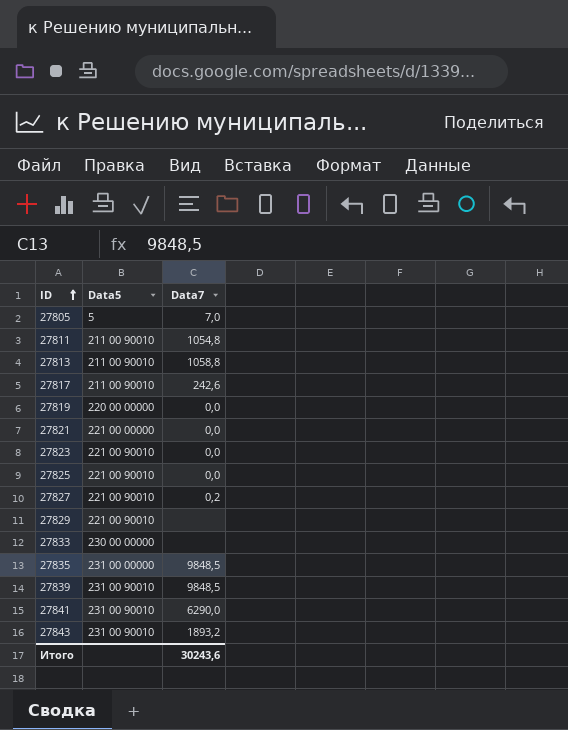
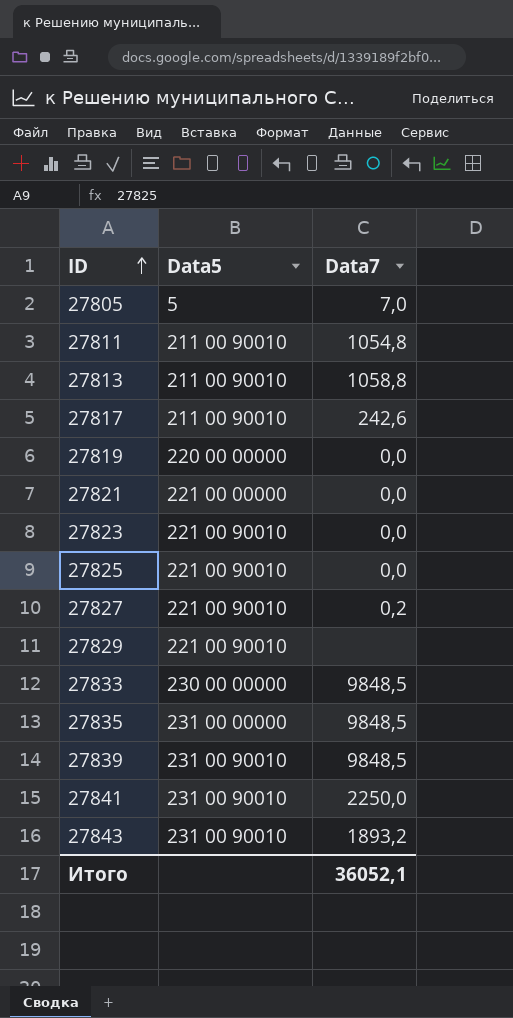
27833 | Data7: none -> 9848,5
27841 | Data7: 6290,0 -> 2250,0
Итого | Data7: 30243,6 -> 36052,1

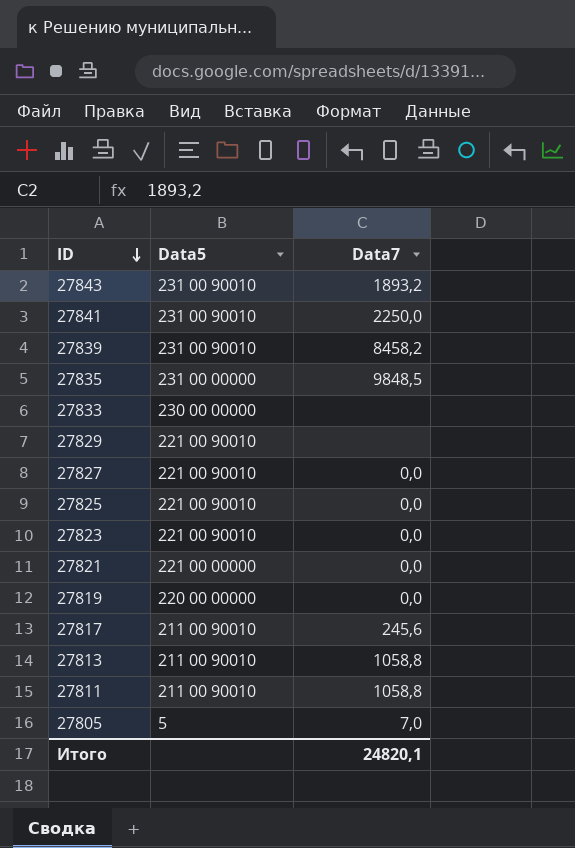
row order: ID ascending -> ID descending
27839 | Data7: 9848,5 -> 8458,2
27833 | Data7: 9848,5 -> none
27827 | Data7: 0,2 -> 0,0
27817 | Data7: 242,6 -> 245,6
27811 | Data7: 1054,8 -> 1058,8
Итого | Data7: 36052,1 -> 24820,1

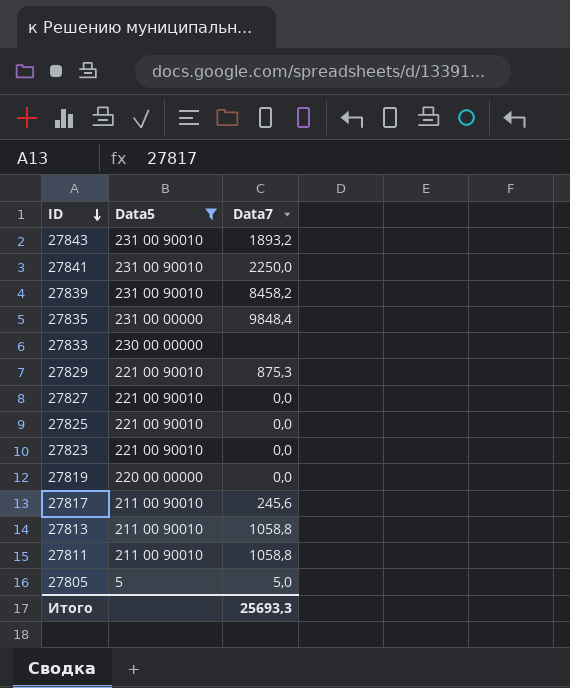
filter: none -> Data5 != 221 00 00000
27835 | Data7: 9848,5 -> 9848,4
27829 | Data7: none -> 875,3
27805 | Data7: 7,0 -> 5,0
Итого | Data7: 24820,1 -> 25693,3

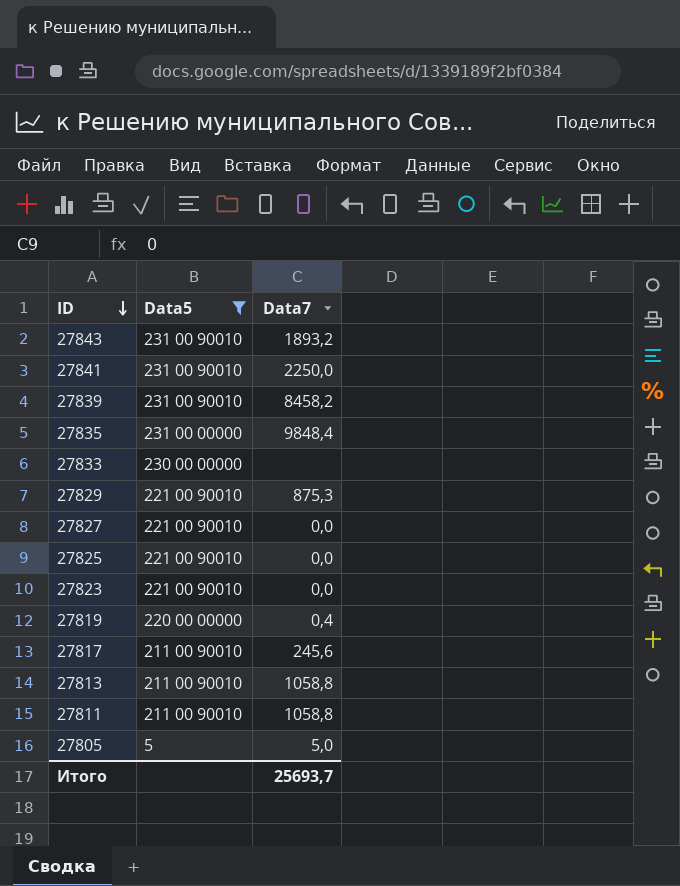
27819 | Data7: 0,0 -> 0,4
Итого | Data7: 25693,3 -> 25693,7

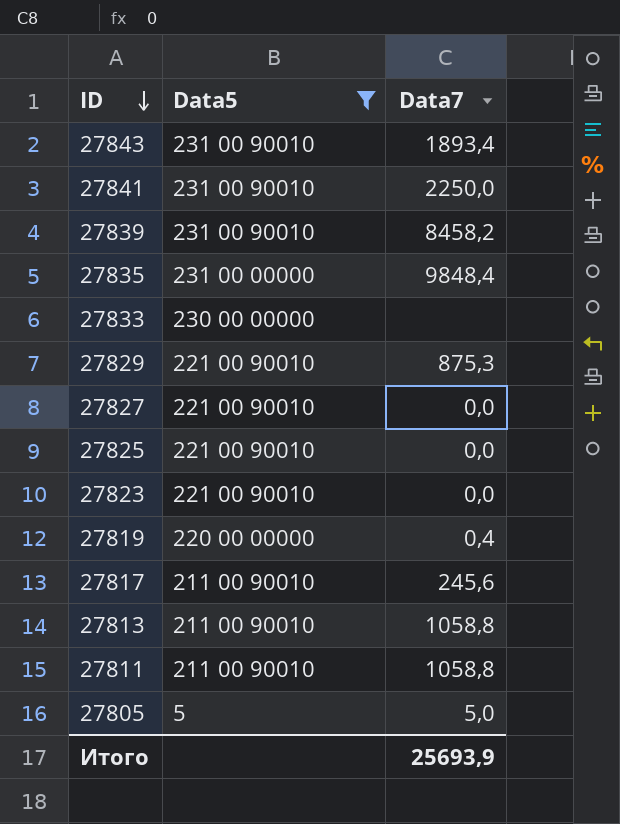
27843 | Data7: 1893,2 -> 1893,4
Итого | Data7: 25693,7 -> 25693,9

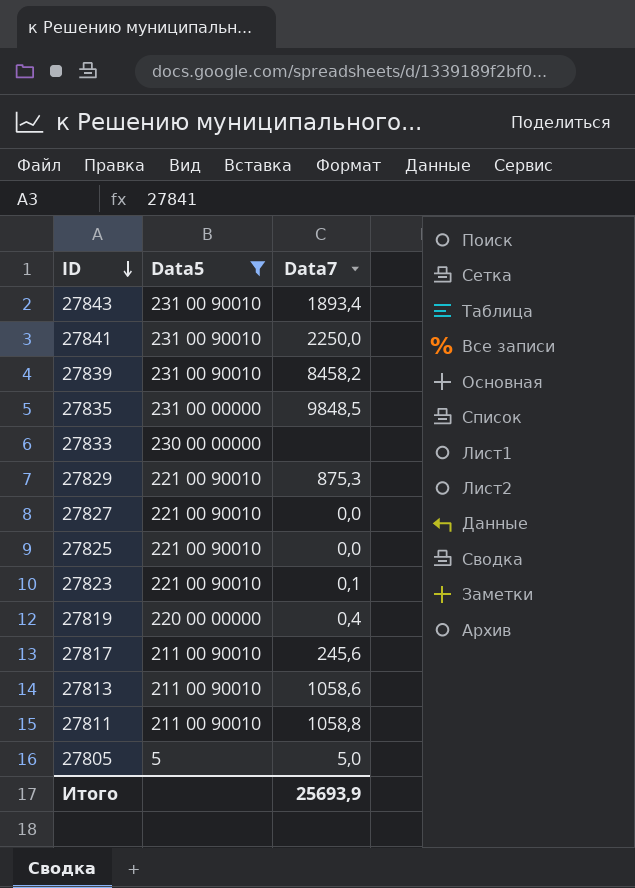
27835 | Data7: 9848,4 -> 9848,5
27823 | Data7: 0,0 -> 0,1
27813 | Data7: 1058,8 -> 1058,6

